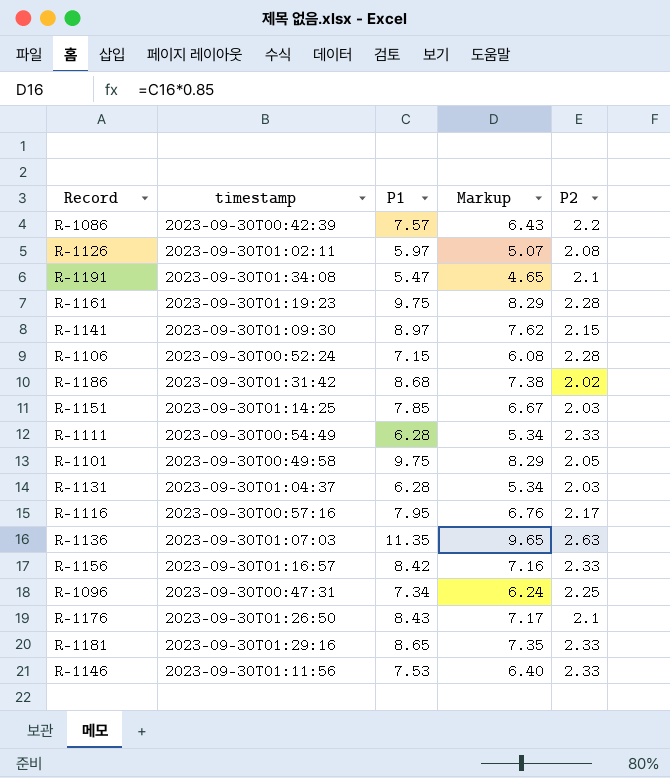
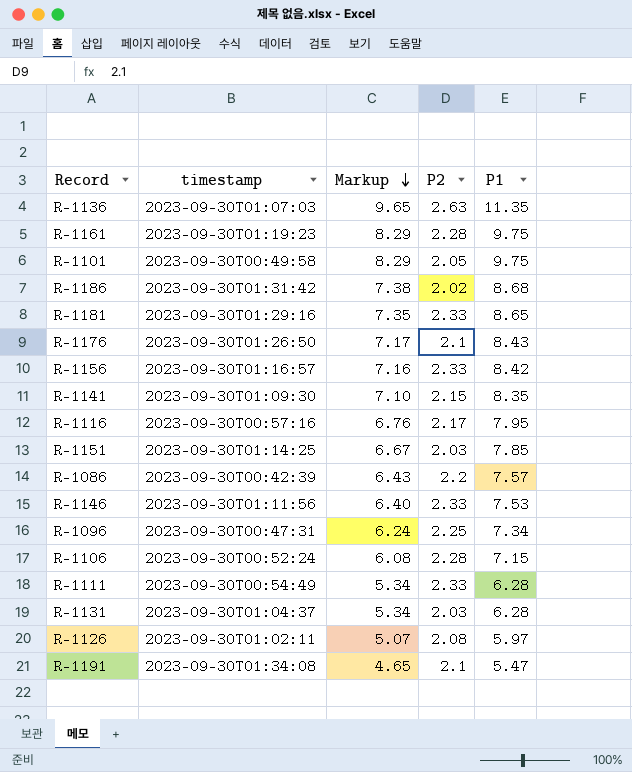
row order: none -> Markup descending
column P1 | position: 3 -> 5
R-1141 | Markup: 7.62 -> 7.10
R-1141 | P1: 8.97 -> 8.35

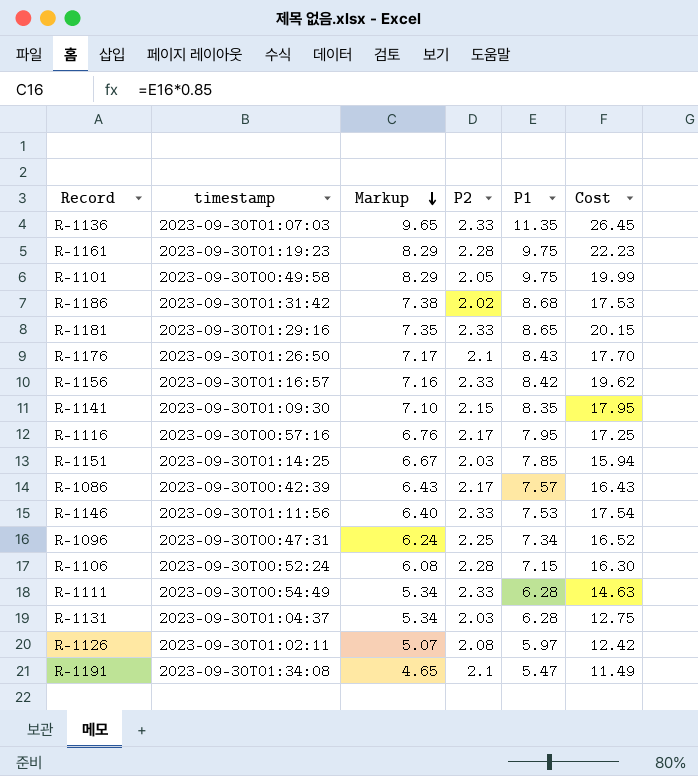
column Cost | formula: none -> [P2] * [P1]
R-1136 | P2: 2.63 -> 2.33
R-1086 | P2: 2.2 -> 2.17

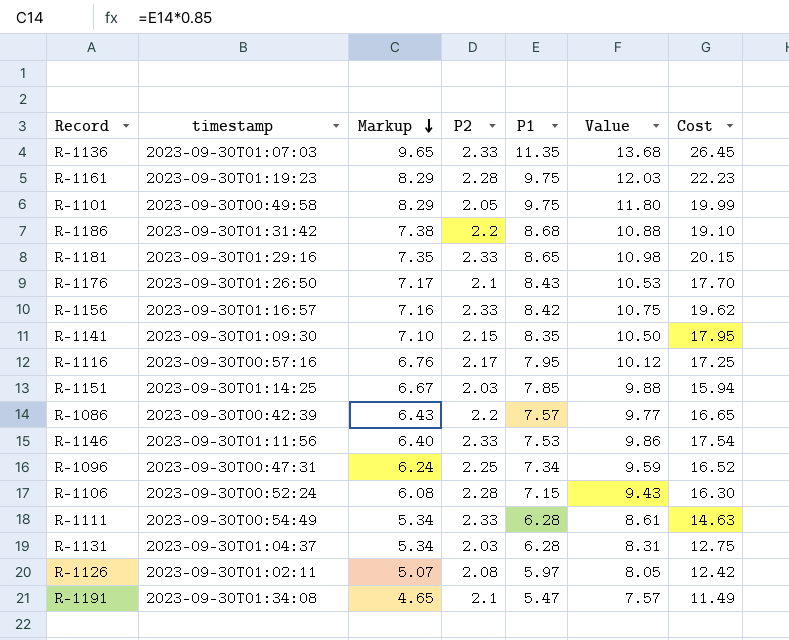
column Value | formula: none -> [P2] + [P1]
R-1186 | P2: 2.02 -> 2.2
R-1186 | Cost: 17.53 -> 19.10
R-1086 | P2: 2.17 -> 2.2
R-1086 | Cost: 16.43 -> 16.65

